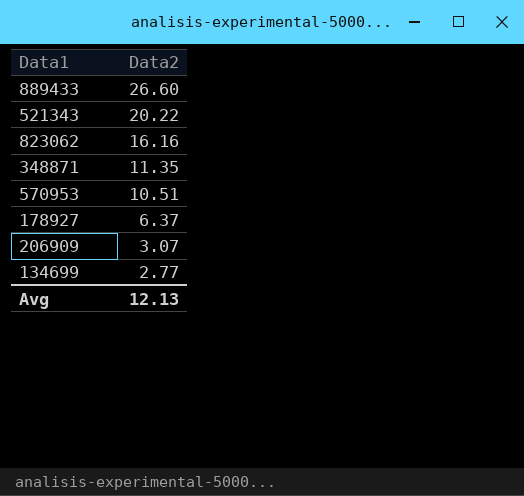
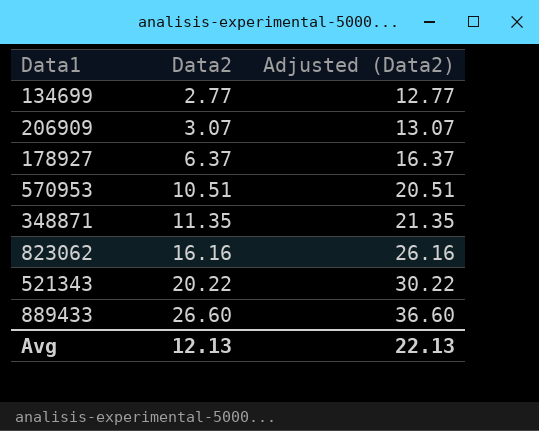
row order: Data2 descending -> Data2 ascending
column Adjusted (Data2) | formula: none -> [Data2] + 10

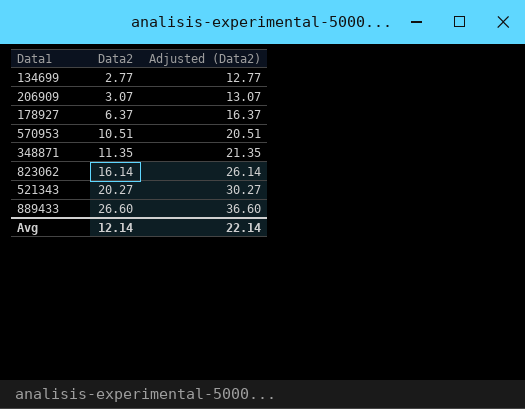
823062 | Data2: 16.16 -> 16.14
823062 | Adjusted (Data2): 26.16 -> 26.14
521343 | Data2: 20.22 -> 20.27
521343 | Adjusted (Data2): 30.22 -> 30.27
Avg | Data2: 12.13 -> 12.14
Avg | Adjusted (Data2): 22.13 -> 22.14

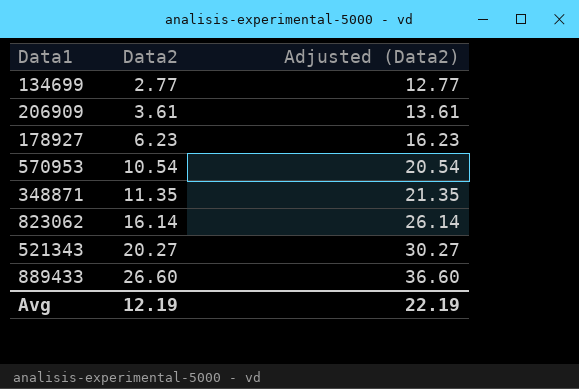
206909 | Data2: 3.07 -> 3.61
206909 | Adjusted (Data2): 13.07 -> 13.61
178927 | Data2: 6.37 -> 6.23
178927 | Adjusted (Data2): 16.37 -> 16.23
570953 | Data2: 10.51 -> 10.54
570953 | Adjusted (Data2): 20.51 -> 20.54
Avg | Data2: 12.14 -> 12.19
Avg | Adjusted (Data2): 22.14 -> 22.19

